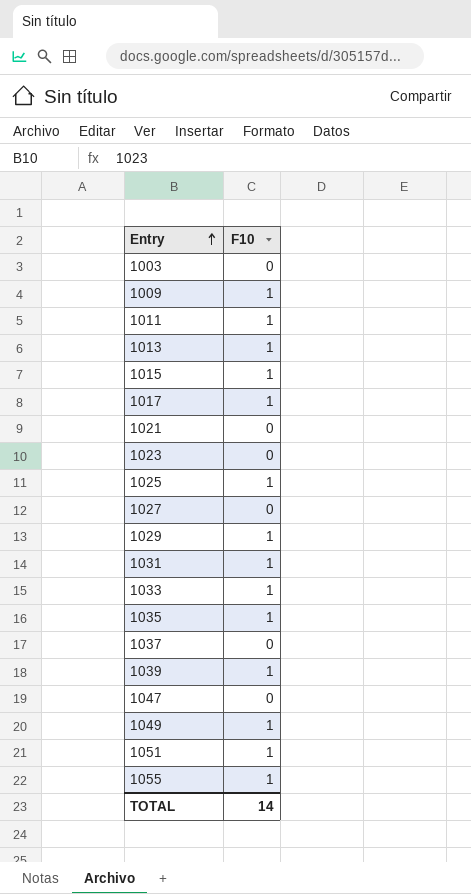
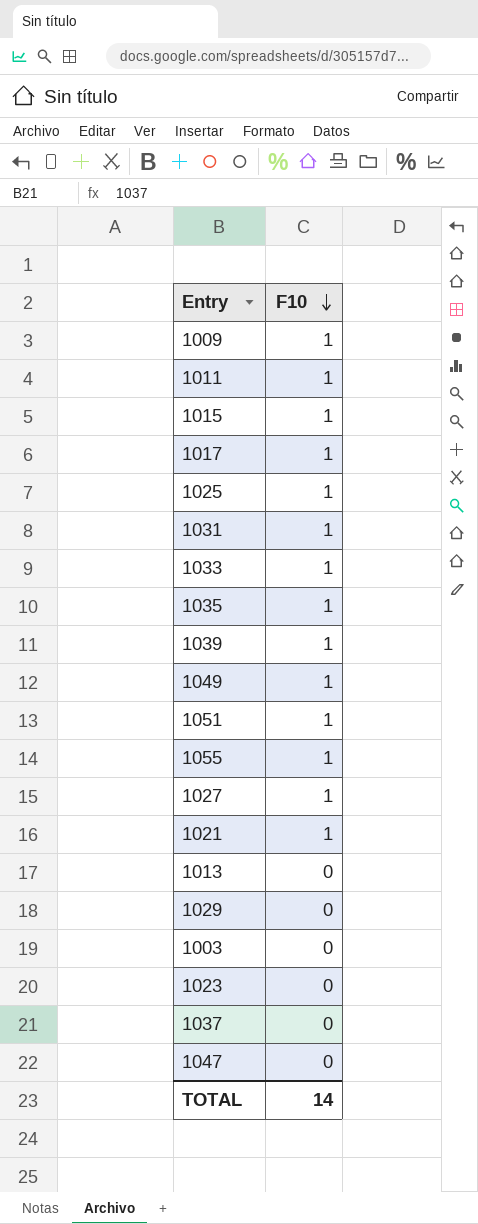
row order: Entry ascending -> F10 descending
1027 | F10: 0 -> 1
1021 | F10: 0 -> 1
1013 | F10: 1 -> 0
1029 | F10: 1 -> 0

